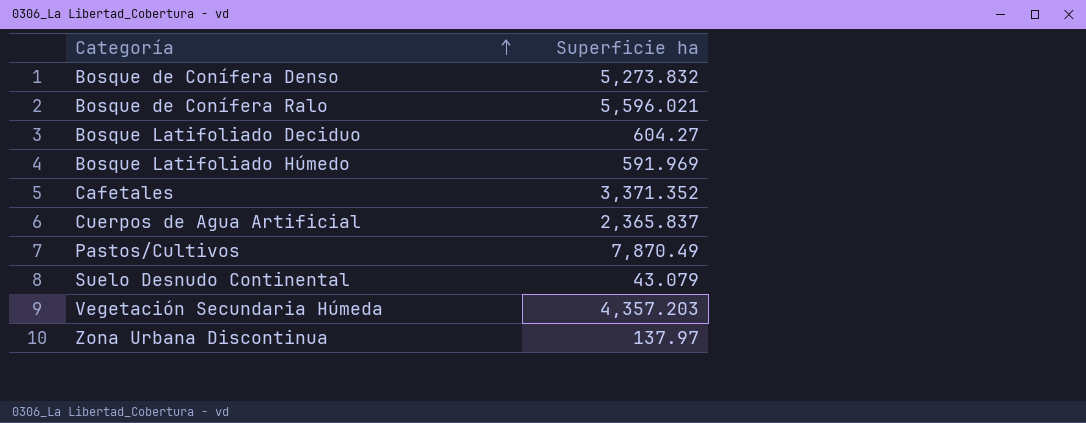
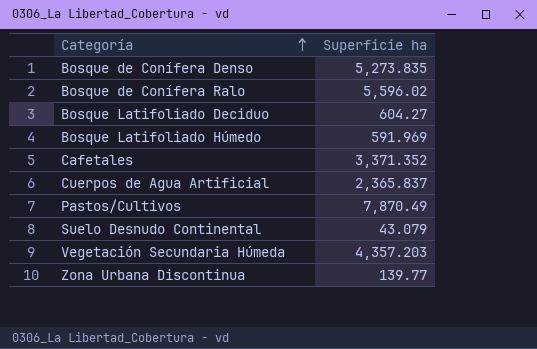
Bosque de Conífera Denso | Superficie ha: 5,273.832 -> 5,273.835
Bosque de Conífera Ralo | Superficie ha: 5,596.021 -> 5,596.02
Zona Urbana Discontinua | Superficie ha: 137.97 -> 139.77

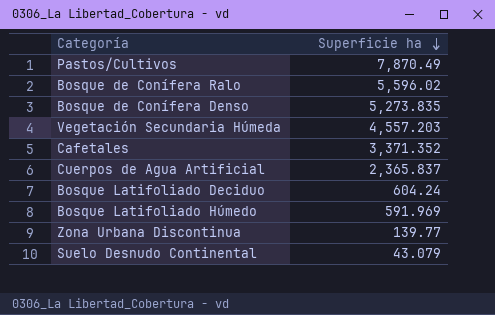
row order: Categoría ascending -> Superficie ha descending
Vegetación Secundaria Húmeda | Superficie ha: 4,357.203 -> 4,557.203
Bosque Latifoliado Deciduo | Superficie ha: 604.27 -> 604.24

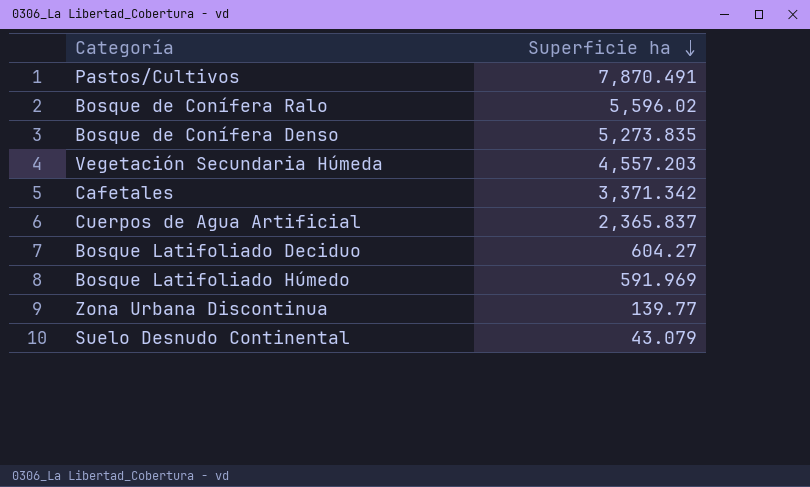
Pastos/Cultivos | Superficie ha: 7,870.49 -> 7,870.491
Cafetales | Superficie ha: 3,371.352 -> 3,371.342
Bosque Latifoliado Deciduo | Superficie ha: 604.24 -> 604.27

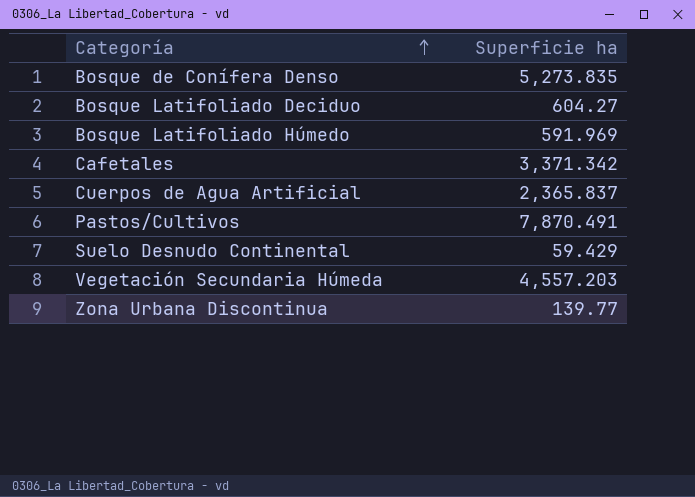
row order: Superficie ha descending -> Categoría ascending
row Bosque de Conífera Ralo: 5,596.02 -> none
Suelo Desnudo Continental | Superficie ha: 43.079 -> 59.429

